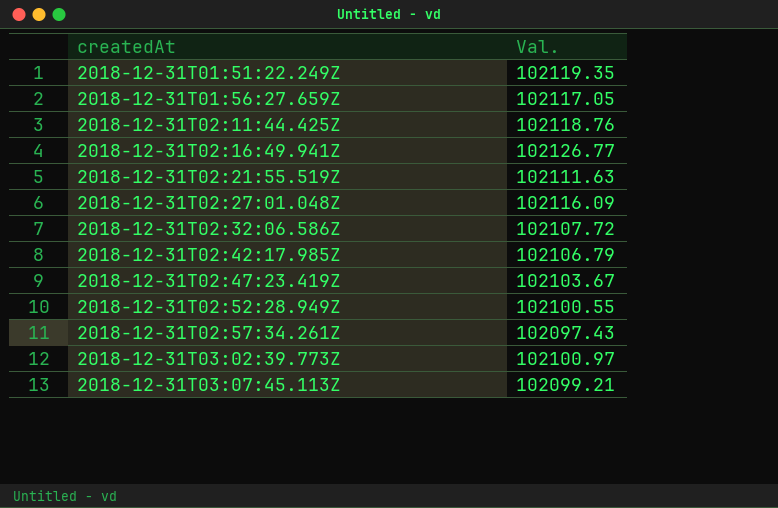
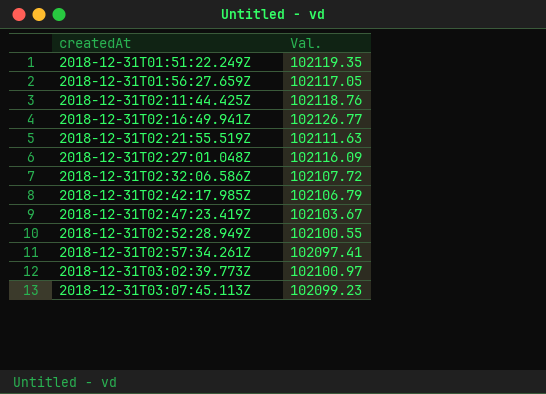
2018-12-31T02:57:34.261Z | Val.: 102097.43 -> 102097.41
2018-12-31T03:07:45.113Z | Val.: 102099.21 -> 102099.23

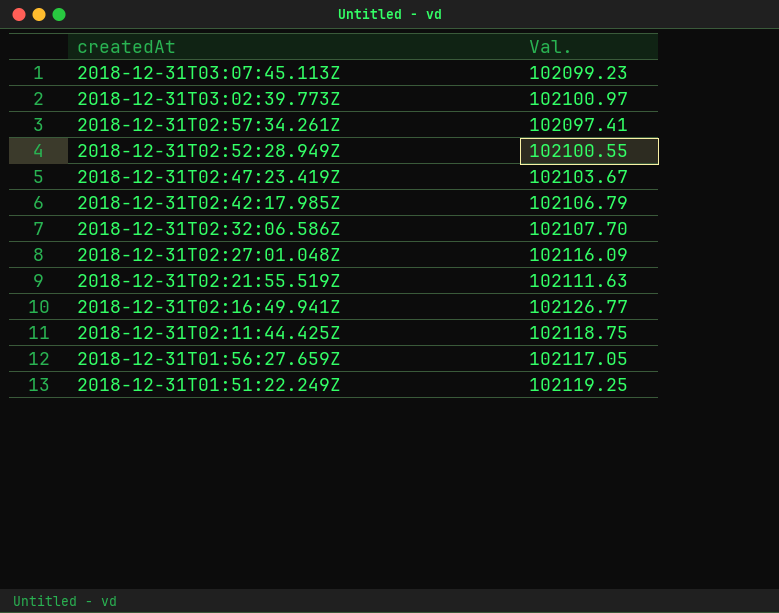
row order: createdAt ascending -> createdAt descending
2018-12-31T02:32:06.586Z | Val.: 102107.72 -> 102107.70
2018-12-31T02:11:44.425Z | Val.: 102118.76 -> 102118.75
2018-12-31T01:51:22.249Z | Val.: 102119.35 -> 102119.25

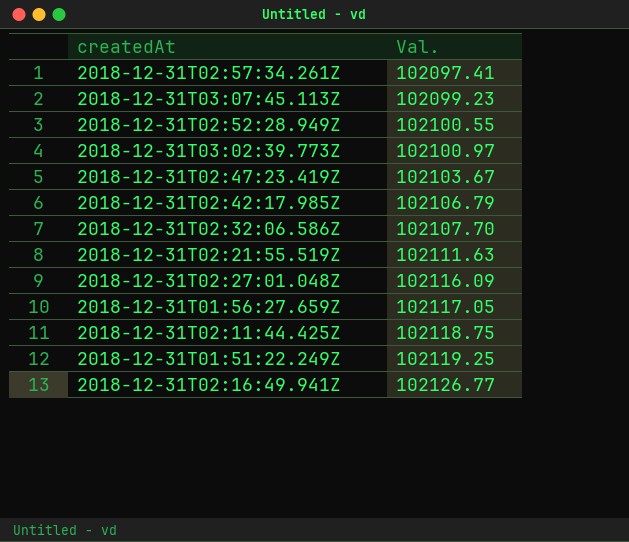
row order: createdAt descending -> Val. ascending

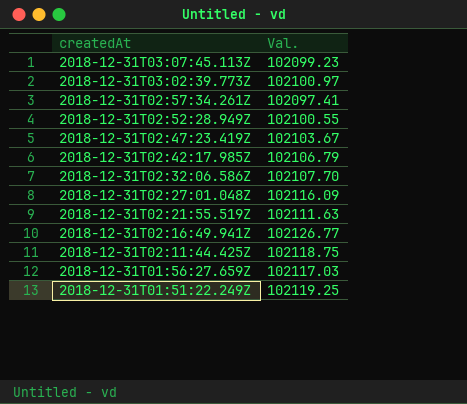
row order: Val. ascending -> createdAt descending
2018-12-31T01:56:27.659Z | Val.: 102117.05 -> 102117.03

